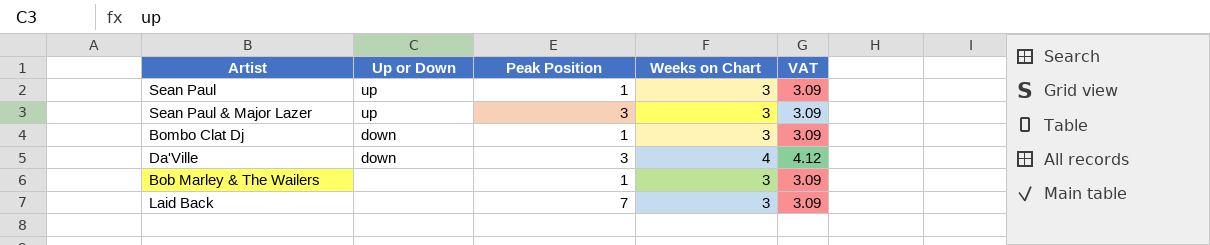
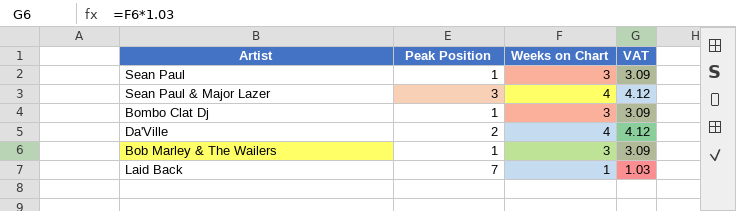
column Up or Down | position: 2 -> none
Sean Paul & Major Lazer | Weeks on Chart: 3 -> 4
Sean Paul & Major Lazer | VAT: 3.09 -> 4.12
Da'Ville | Peak Position: 3 -> 2
Laid Back | Weeks on Chart: 3 -> 1
Laid Back | VAT: 3.09 -> 1.03

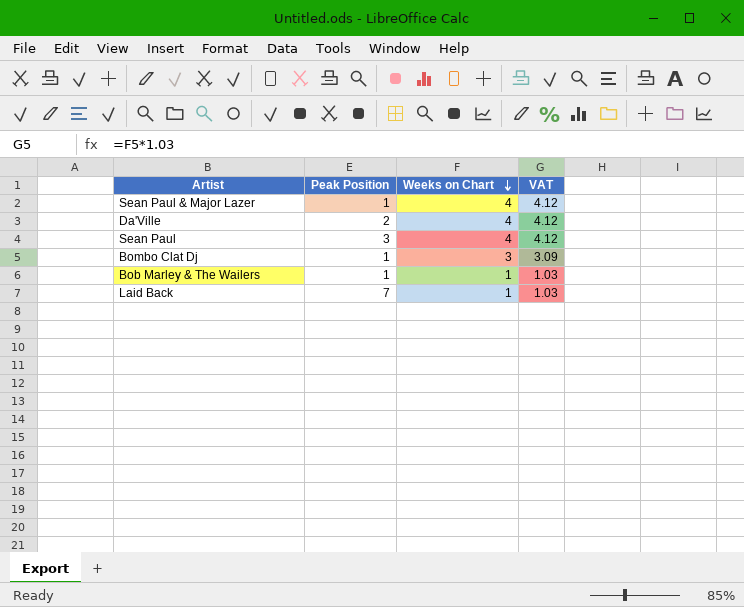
row order: none -> Weeks on Chart descending
Sean Paul & Major Lazer | Peak Position: 3 -> 1
Sean Paul | Peak Position: 1 -> 3
Sean Paul | Weeks on Chart: 3 -> 4
Sean Paul | VAT: 3.09 -> 4.12
Bob Marley & The Wailers | Weeks on Chart: 3 -> 1
Bob Marley & The Wailers | VAT: 3.09 -> 1.03

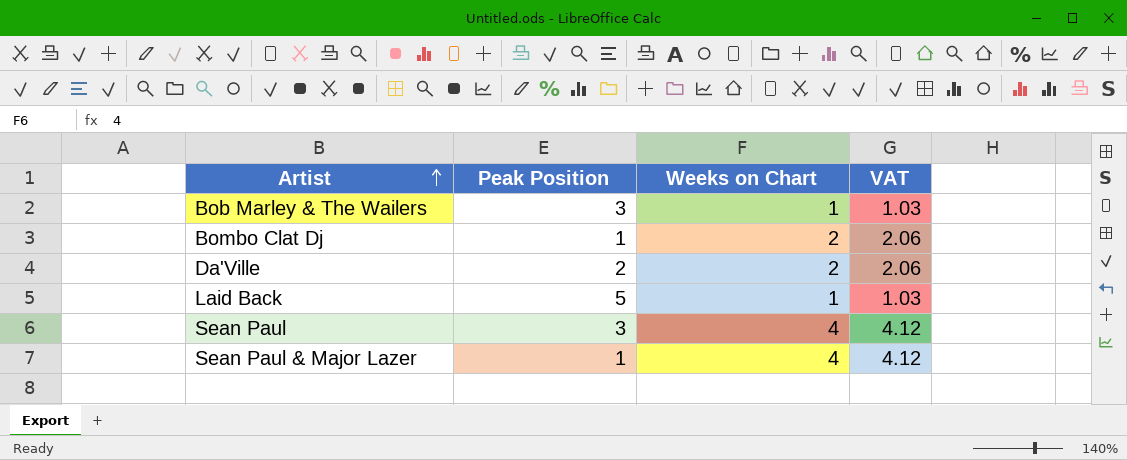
row order: Weeks on Chart descending -> Artist ascending
Bob Marley & The Wailers | Peak Position: 1 -> 3
Bombo Clat Dj | Weeks on Chart: 3 -> 2
Bombo Clat Dj | VAT: 3.09 -> 2.06
Da'Ville | Weeks on Chart: 4 -> 2
Da'Ville | VAT: 4.12 -> 2.06
Laid Back | Peak Position: 7 -> 5

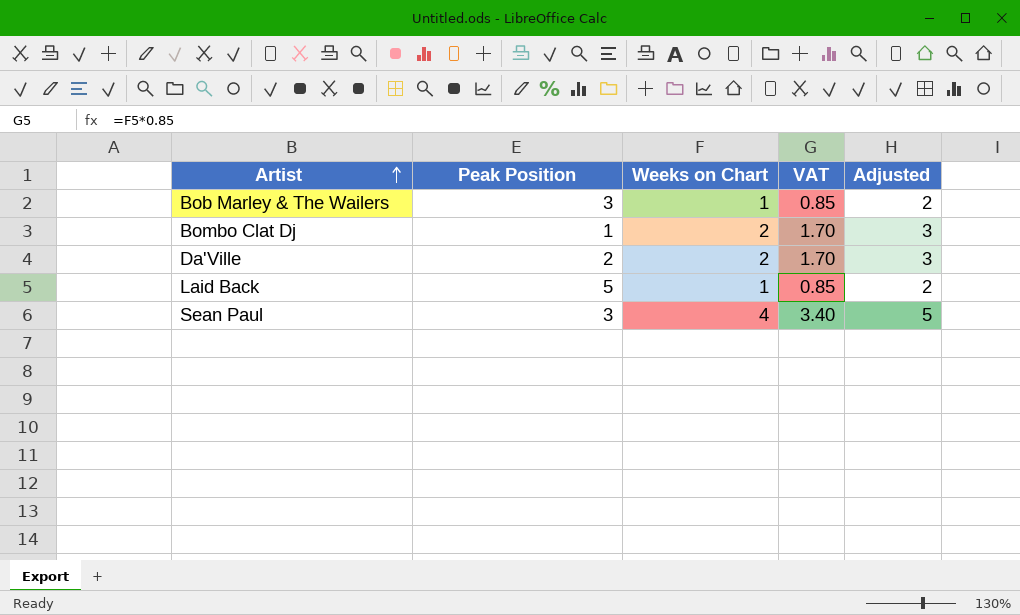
column VAT | formula: [Weeks on Chart] * 1.03 -> [Weeks on Chart] * 0.85
column Adjusted | formula: none -> [Weeks on Chart] + 1
row Sean Paul & Major Lazer: 1 | 4 | 4.12 -> none

